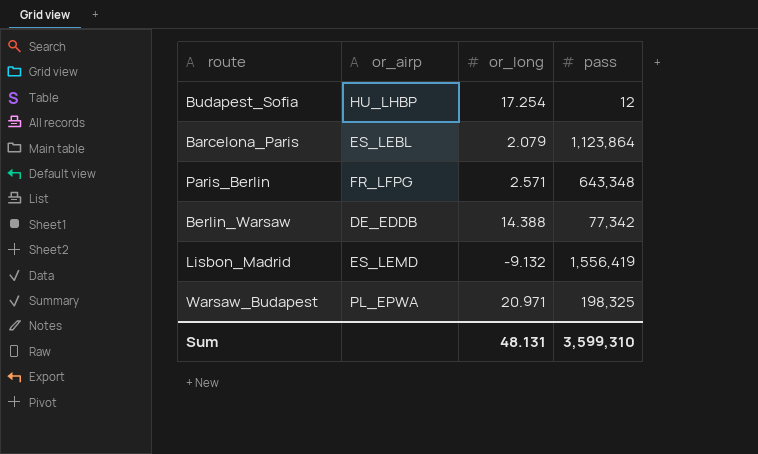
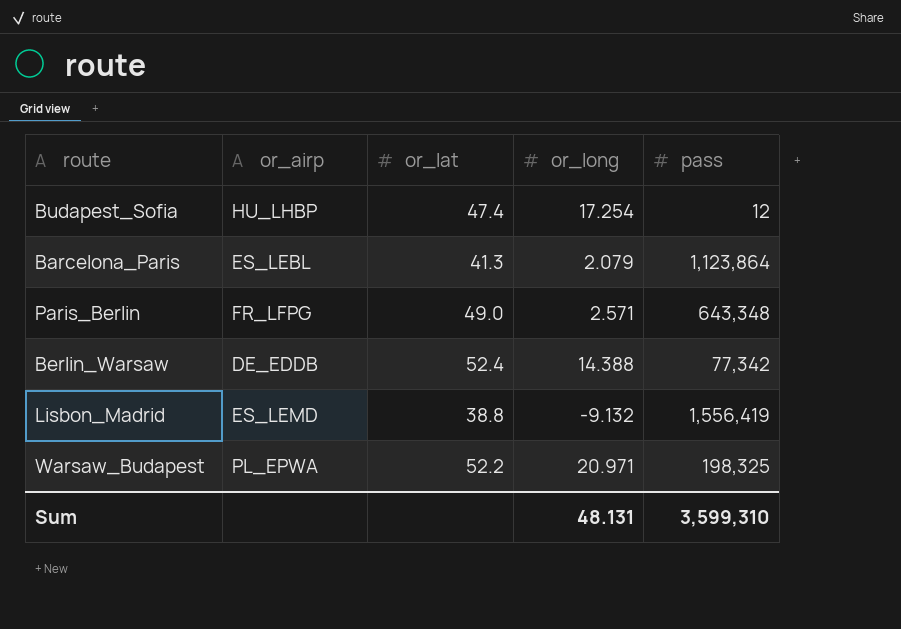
column or_lat | position: none -> 3

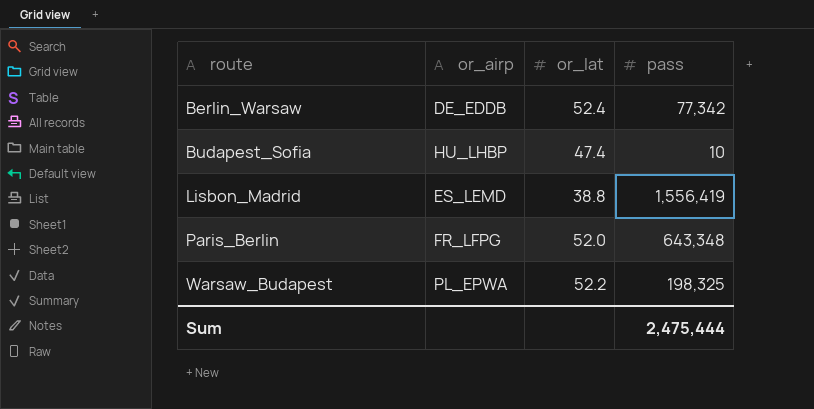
row order: none -> route ascending
column or_long | position: 4 -> none
row Barcelona_Paris: ES_LEBL | 41.3 | 2.079 | 1,123,864 -> none
Budapest_Sofia | pass: 12 -> 10
Paris_Berlin | or_lat: 49.0 -> 52.0
Sum | pass: 3,599,310 -> 2,475,444

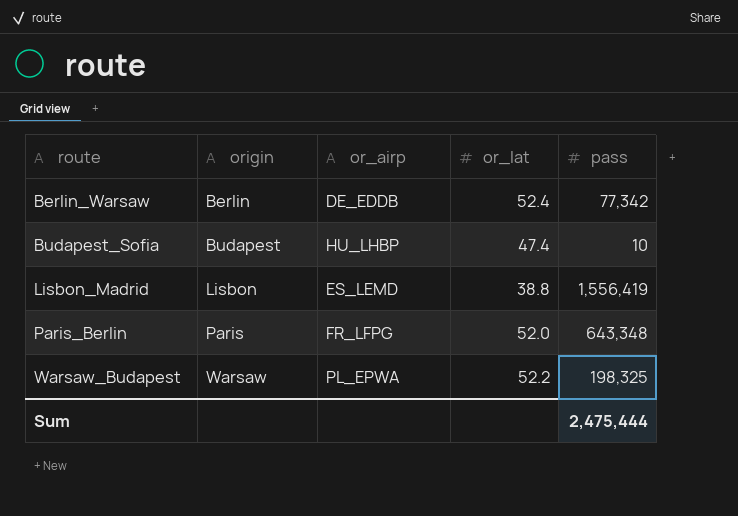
column origin | position: none -> 2

